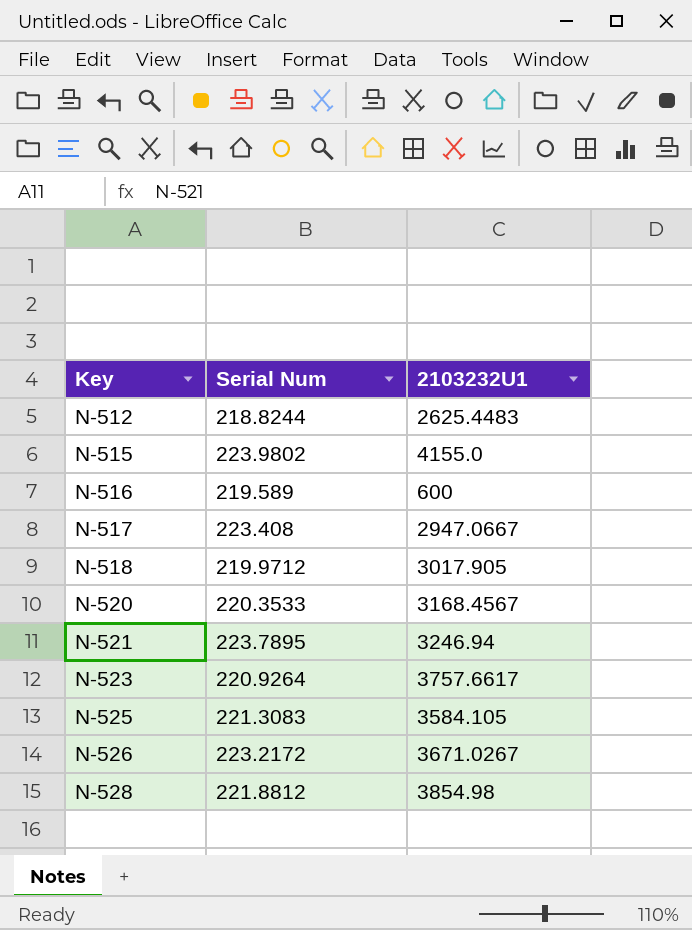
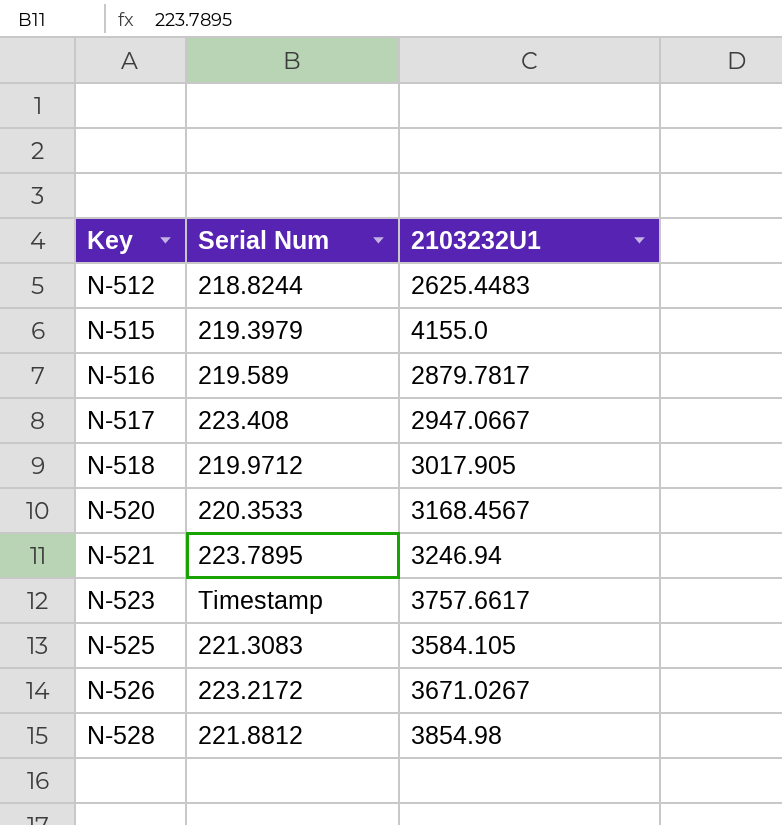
N-515 | Serial Num: 223.9802 -> 219.3979
N-516 | 2103232U1: 600 -> 2879.7817
N-523 | Serial Num: 220.9264 -> Timestamp

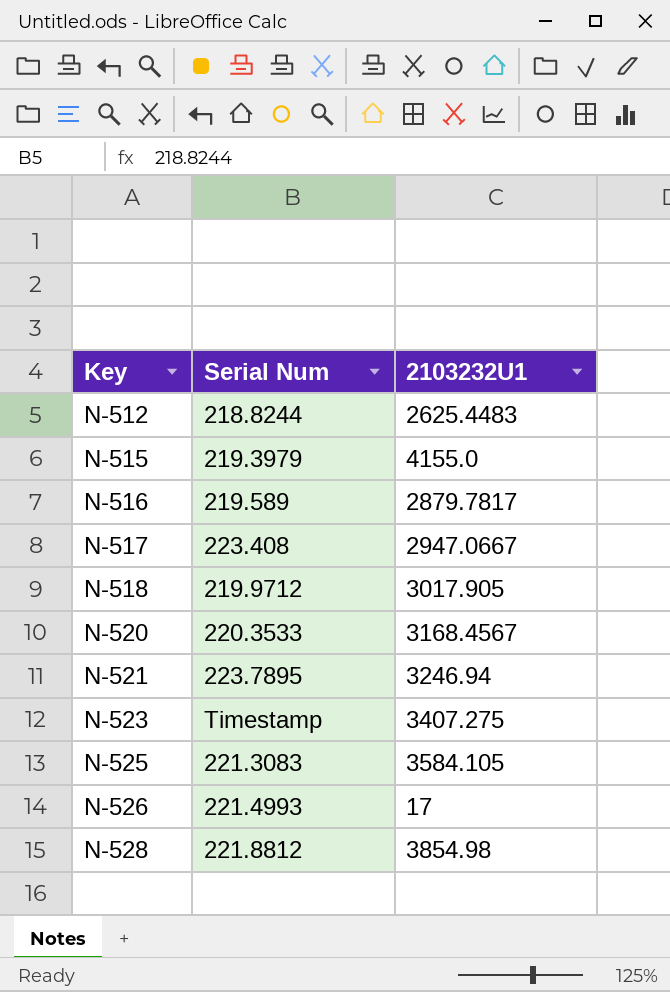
N-523 | 2103232U1: 3757.6617 -> 3407.275
N-526 | Serial Num: 223.2172 -> 221.4993
N-526 | 2103232U1: 3671.0267 -> 17

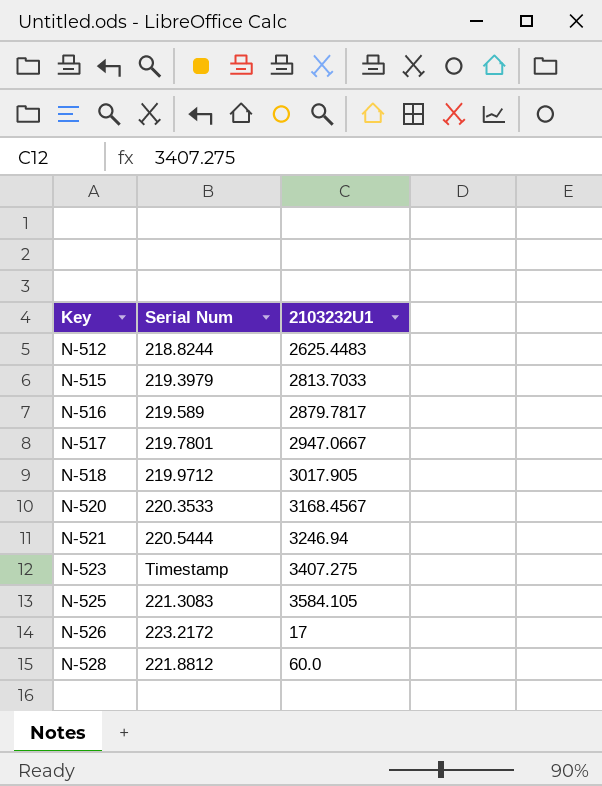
N-515 | 2103232U1: 4155.0 -> 2813.7033
N-517 | Serial Num: 223.408 -> 219.7801
N-521 | Serial Num: 223.7895 -> 220.5444
N-526 | Serial Num: 221.4993 -> 223.2172
N-528 | 2103232U1: 3854.98 -> 60.0

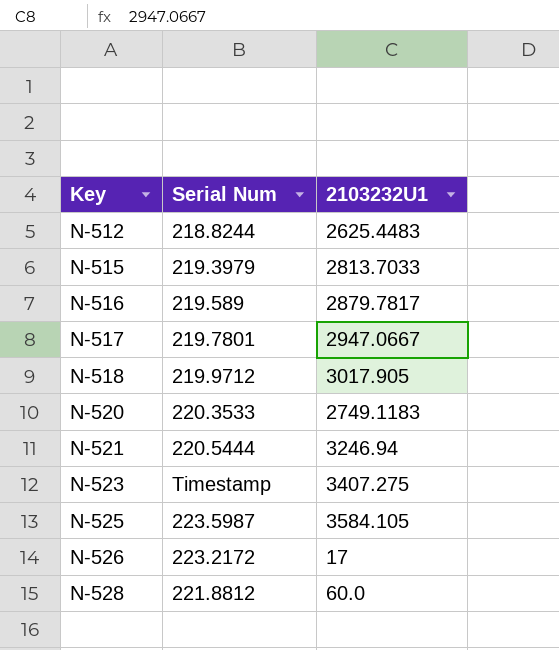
N-520 | 2103232U1: 3168.4567 -> 2749.1183
N-525 | Serial Num: 221.3083 -> 223.5987

